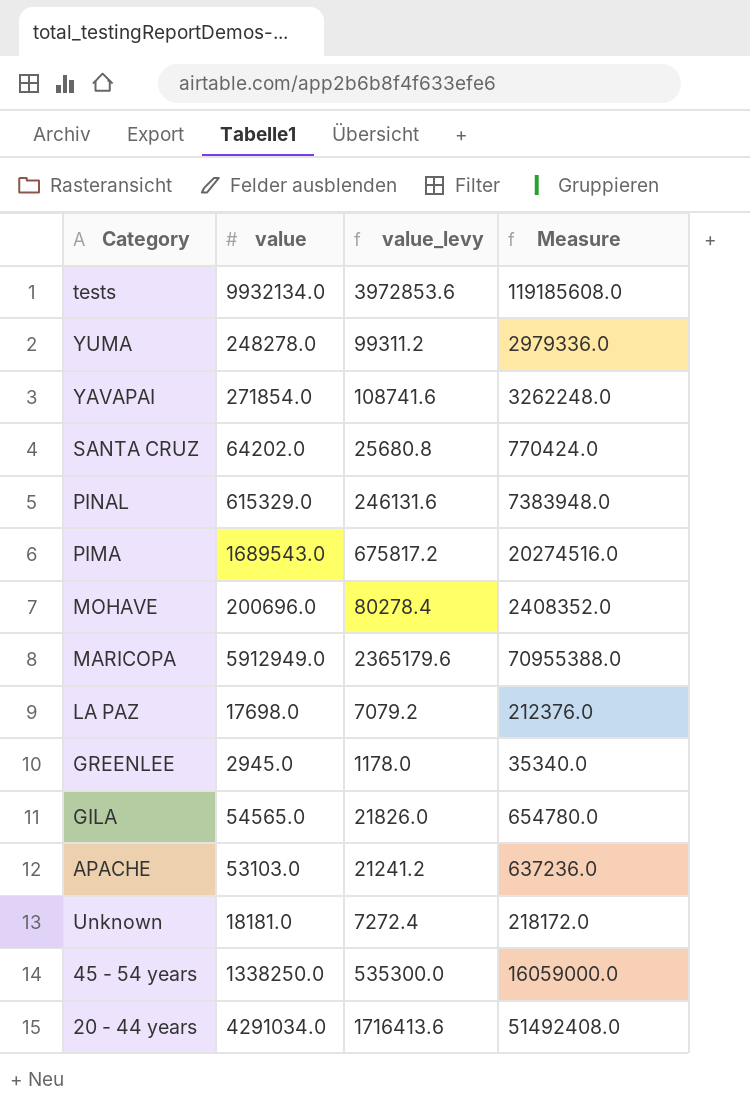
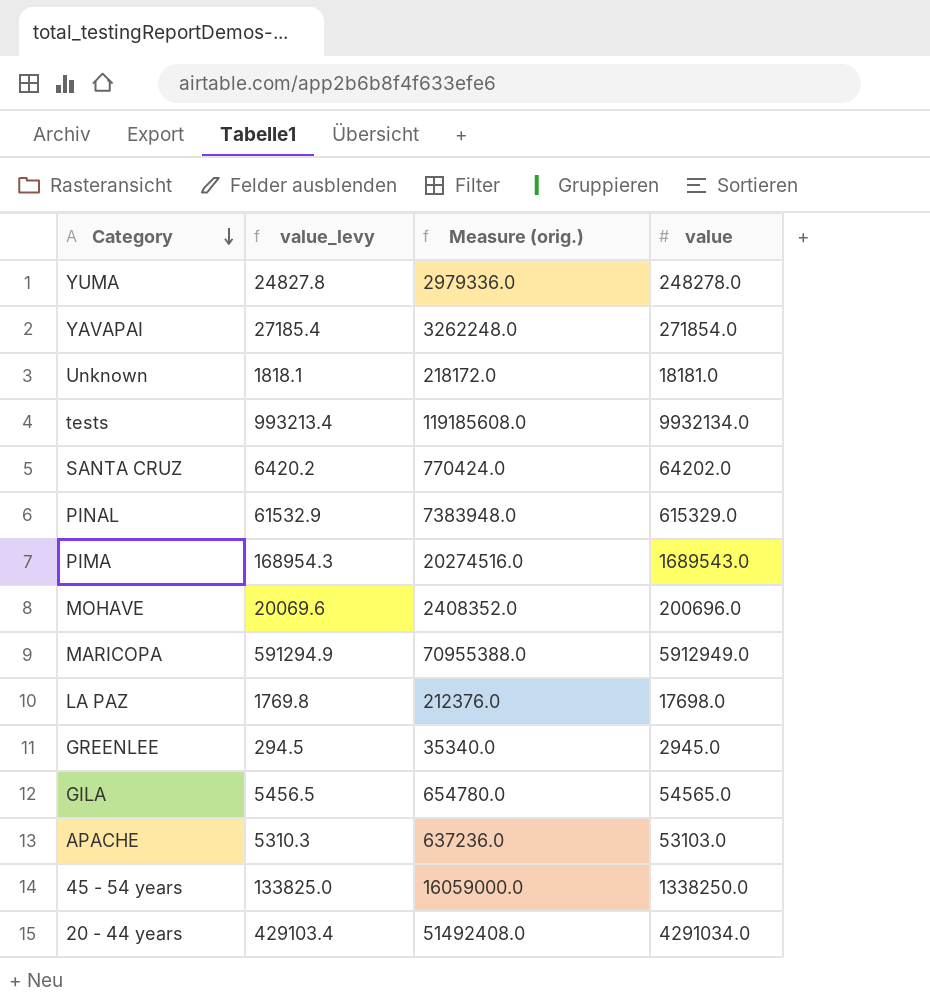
row order: none -> Category descending
column value_levy | formula: [value] * 0.4 -> [value] * 0.1
column name: Measure -> Measure (orig.)
column value | position: 2 -> 4

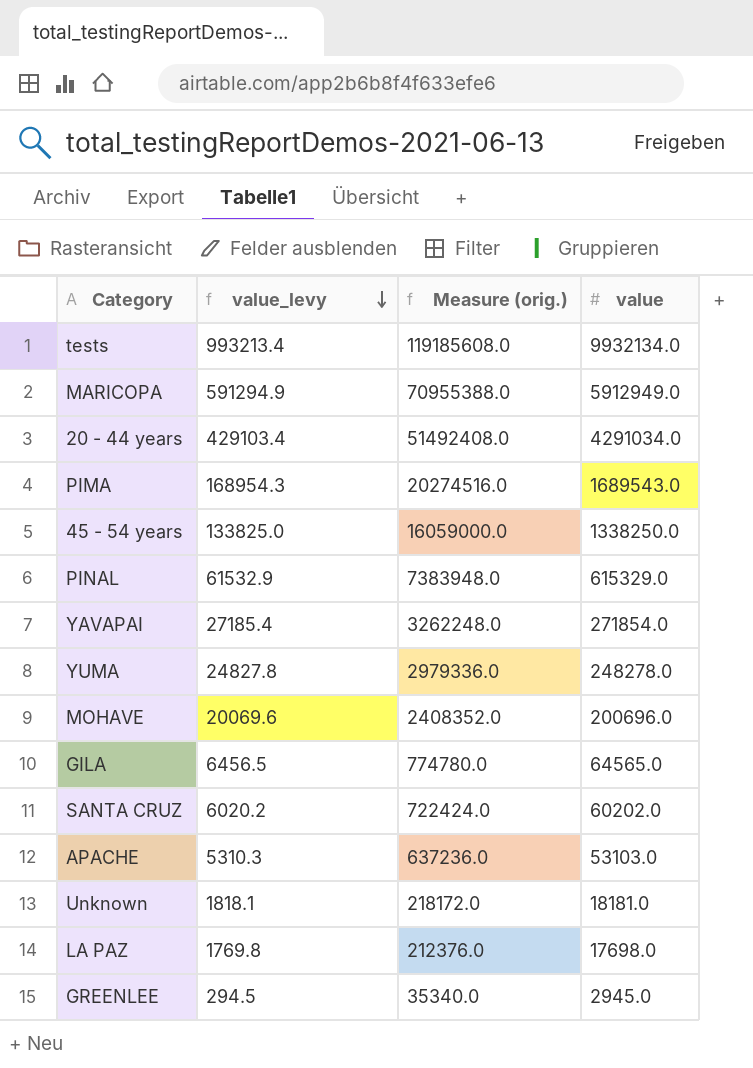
row order: Category descending -> value_levy descending
GILA | value_levy: 5456.5 -> 6456.5
GILA | Measure (orig.): 654780.0 -> 774780.0
GILA | value: 54565.0 -> 64565.0
SANTA CRUZ | value_levy: 6420.2 -> 6020.2
SANTA CRUZ | Measure (orig.): 770424.0 -> 722424.0
SANTA CRUZ | value: 64202.0 -> 60202.0

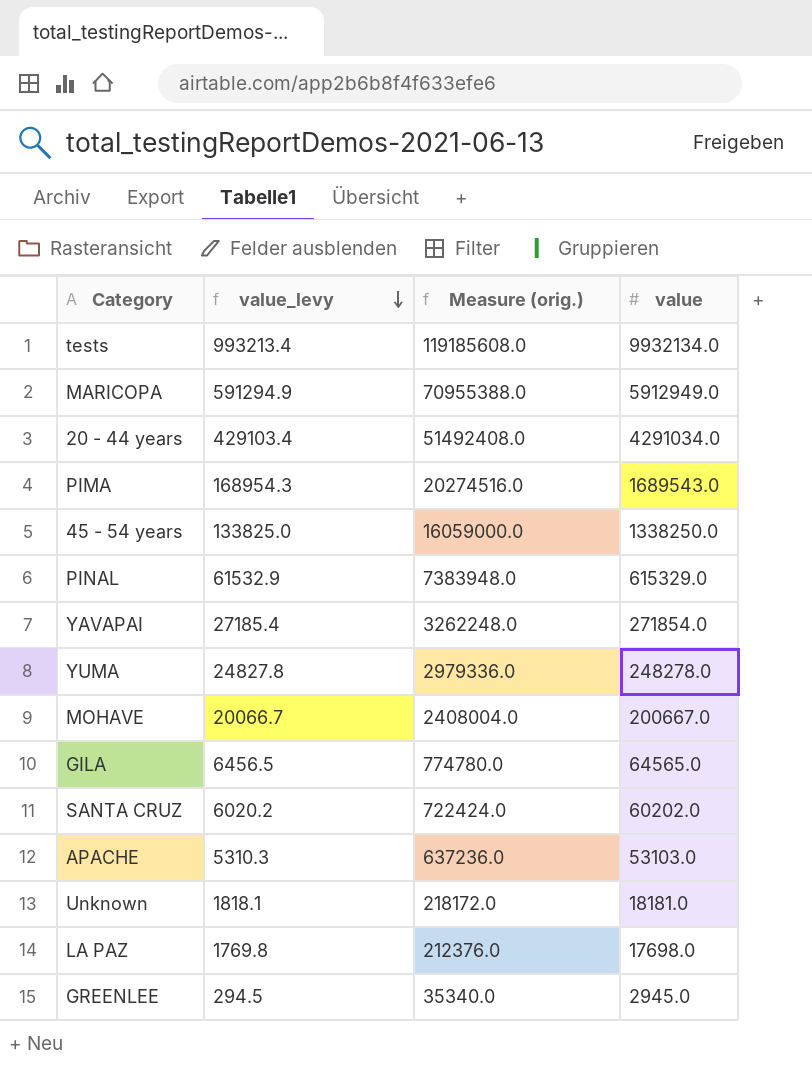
MOHAVE | value_levy: 20069.6 -> 20066.7
MOHAVE | Measure (orig.): 2408352.0 -> 2408004.0
MOHAVE | value: 200696.0 -> 200667.0

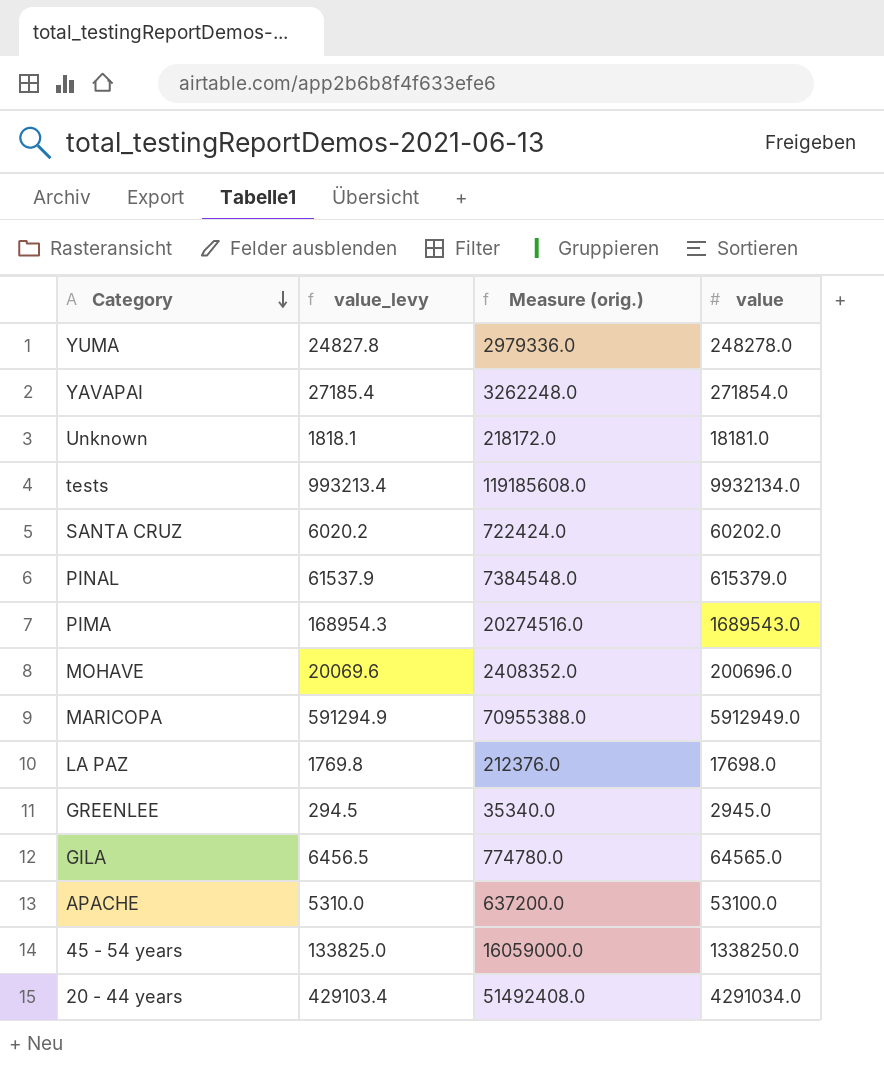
row order: value_levy descending -> Category descending
PINAL | value_levy: 61532.9 -> 61537.9
PINAL | Measure (orig.): 7383948.0 -> 7384548.0
PINAL | value: 615329.0 -> 615379.0
MOHAVE | value_levy: 20066.7 -> 20069.6
MOHAVE | Measure (orig.): 2408004.0 -> 2408352.0
MOHAVE | value: 200667.0 -> 200696.0
APACHE | value_levy: 5310.3 -> 5310.0
APACHE | Measure (orig.): 637236.0 -> 637200.0
APACHE | value: 53103.0 -> 53100.0

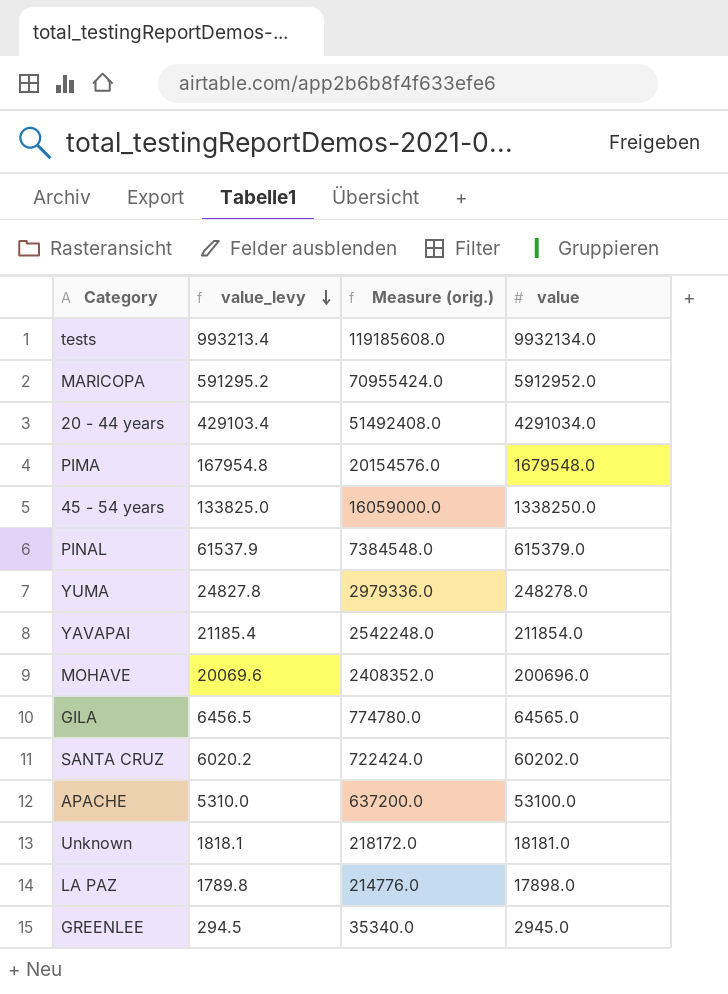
row order: Category descending -> value_levy descending
MARICOPA | value_levy: 591294.9 -> 591295.2
MARICOPA | Measure (orig.): 70955388.0 -> 70955424.0
MARICOPA | value: 5912949.0 -> 5912952.0
PIMA | value_levy: 168954.3 -> 167954.8
PIMA | Measure (orig.): 20274516.0 -> 20154576.0
PIMA | value: 1689543.0 -> 1679548.0
YAVAPAI | value_levy: 27185.4 -> 21185.4
YAVAPAI | Measure (orig.): 3262248.0 -> 2542248.0
YAVAPAI | value: 271854.0 -> 211854.0
LA PAZ | value_levy: 1769.8 -> 1789.8
LA PAZ | Measure (orig.): 212376.0 -> 214776.0
LA PAZ | value: 17698.0 -> 17898.0

